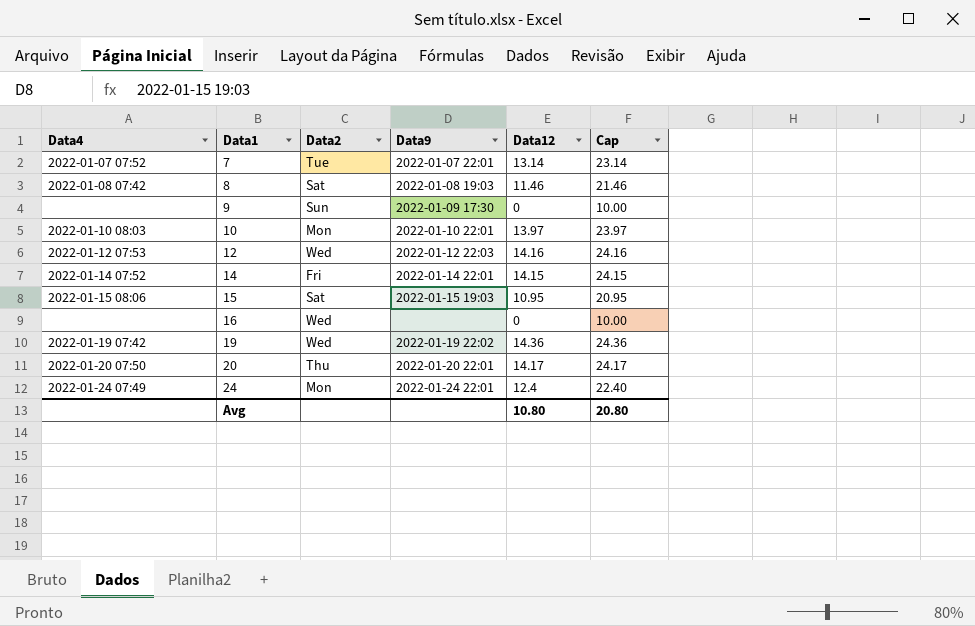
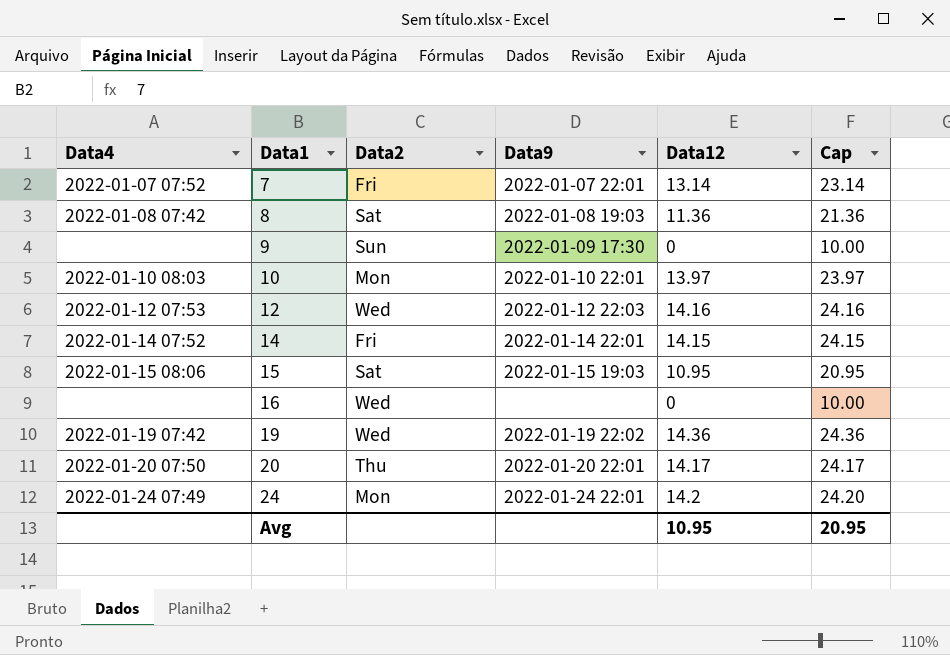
7 | Data2: Tue -> Fri
8 | Data12: 11.46 -> 11.36
8 | Cap: 21.46 -> 21.36
24 | Data12: 12.4 -> 14.2
24 | Cap: 22.40 -> 24.20
Avg | Data12: 10.80 -> 10.95
Avg | Cap: 20.80 -> 20.95

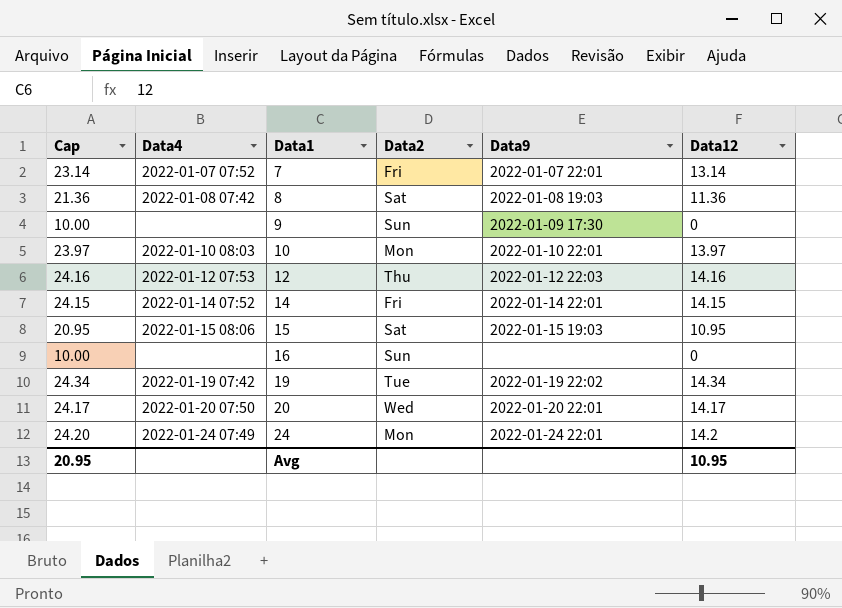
column Cap | position: 6 -> 1
12 | Data2: Wed -> Thu
16 | Data2: Wed -> Sun
19 | Cap: 24.36 -> 24.34
19 | Data2: Wed -> Tue
19 | Data12: 14.36 -> 14.34
20 | Data2: Thu -> Wed

